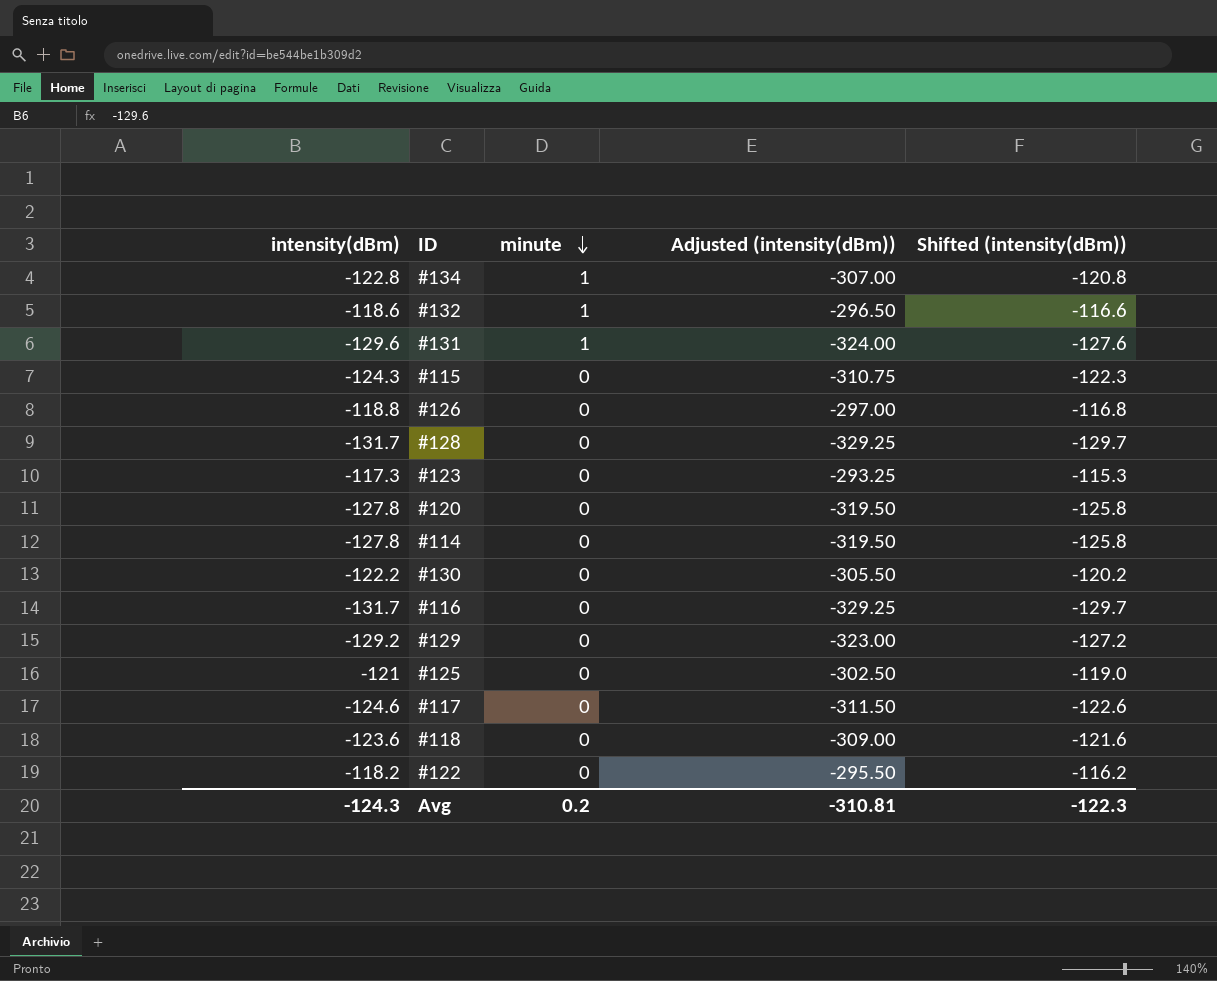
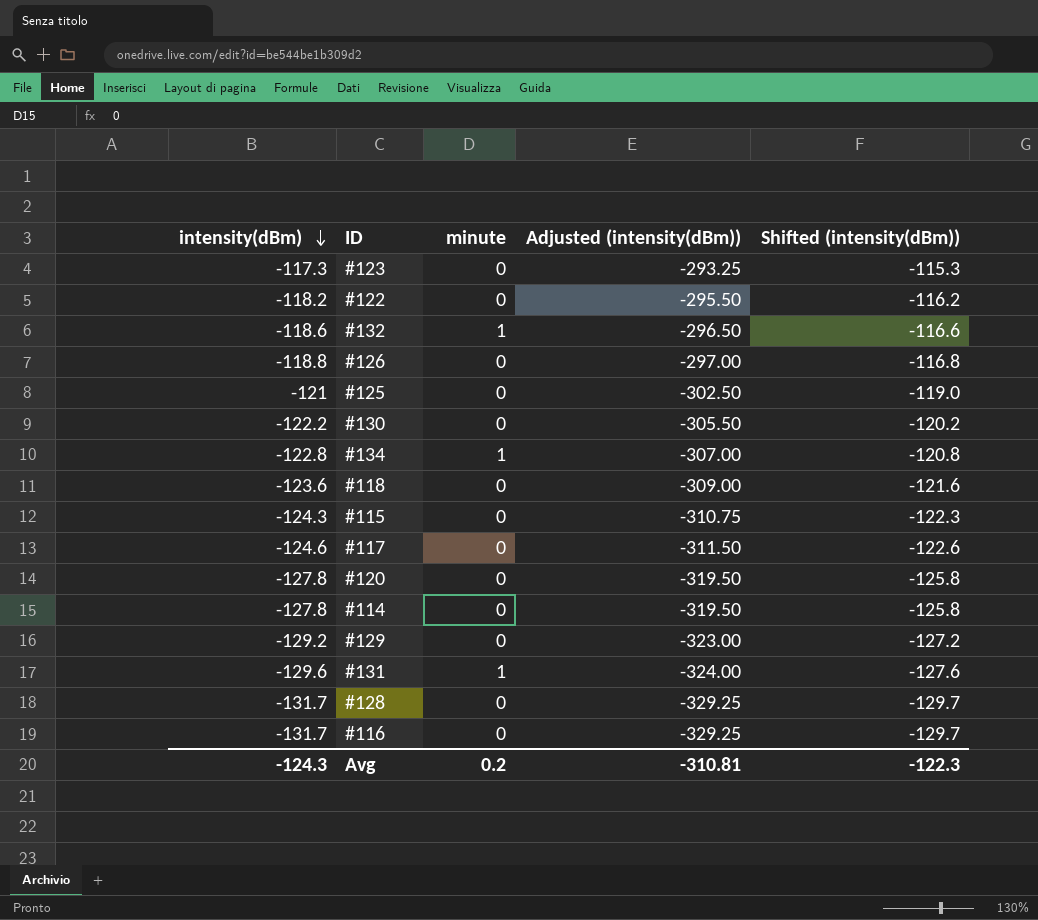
row order: minute descending -> intensity(dBm) descending

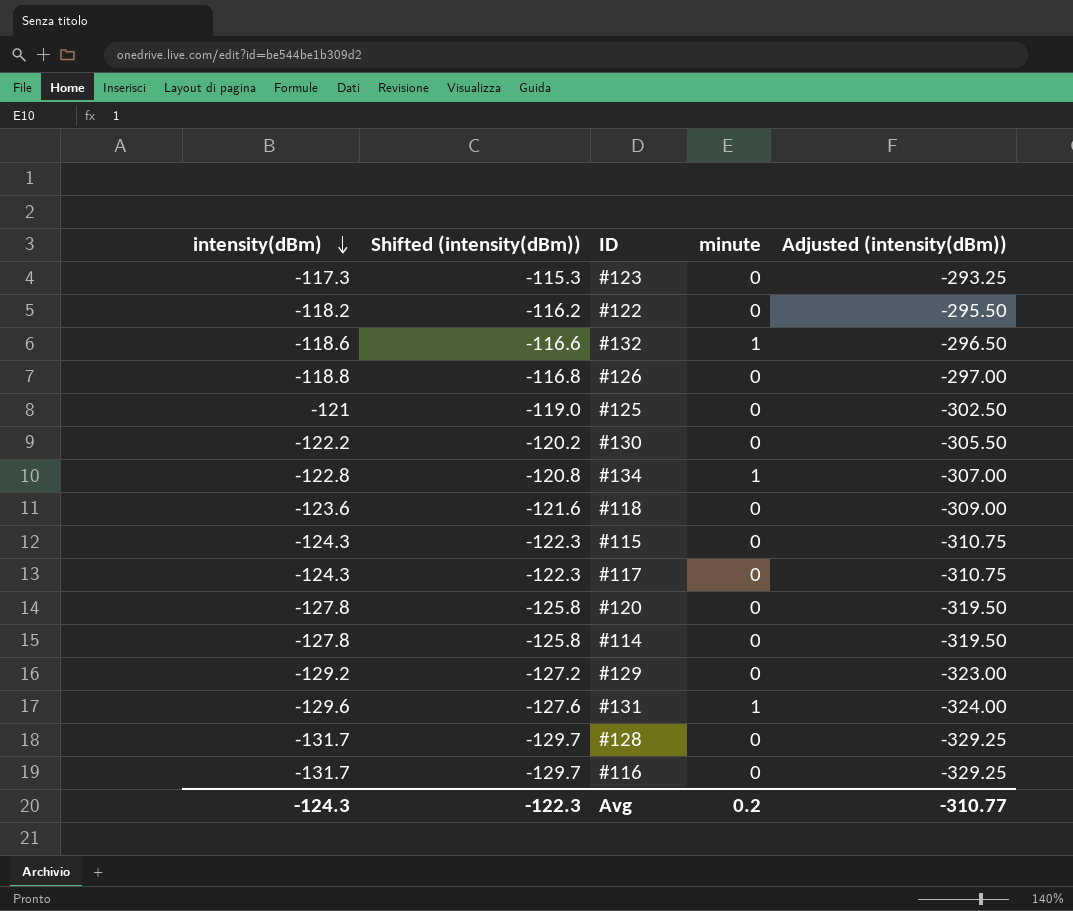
column Shifted (intensity(dBm)) | position: 5 -> 2
#117 | intensity(dBm): -124.6 -> -124.3
#117 | Shifted (intensity(dBm)): -122.6 -> -122.3
#117 | Adjusted (intensity(dBm)): -311.50 -> -310.75
Avg | Adjusted (intensity(dBm)): -310.81 -> -310.77

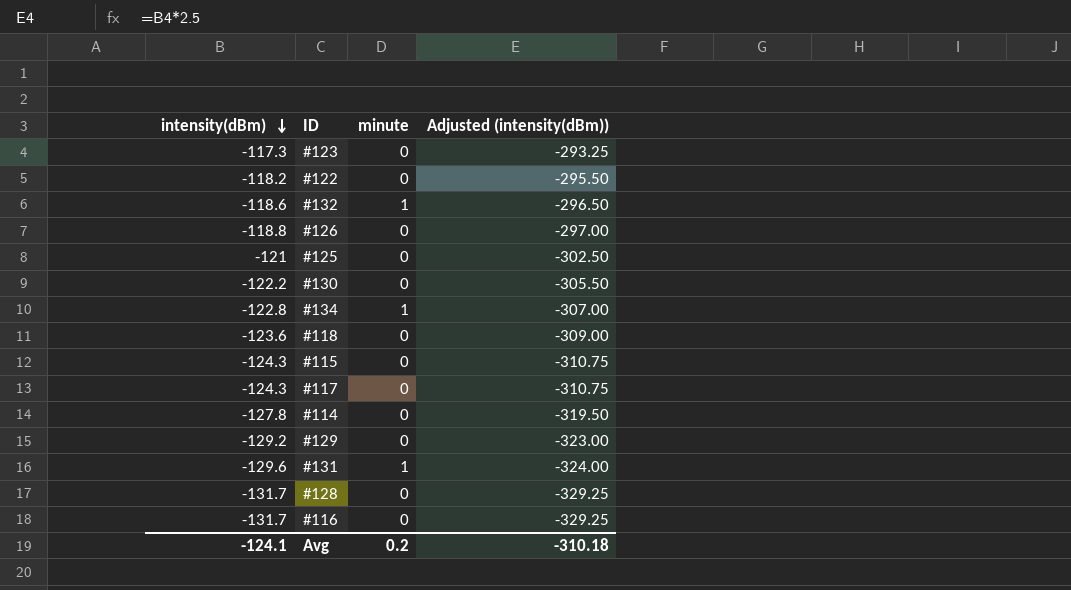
column Shifted (intensity(dBm)) | formula: [intensity(dBm)] + 2 -> none
row #120: -127.8 | -125.8 | 0 | -319.50 -> none
Avg | intensity(dBm): -124.3 -> -124.1
Avg | Adjusted (intensity(dBm)): -310.77 -> -310.18

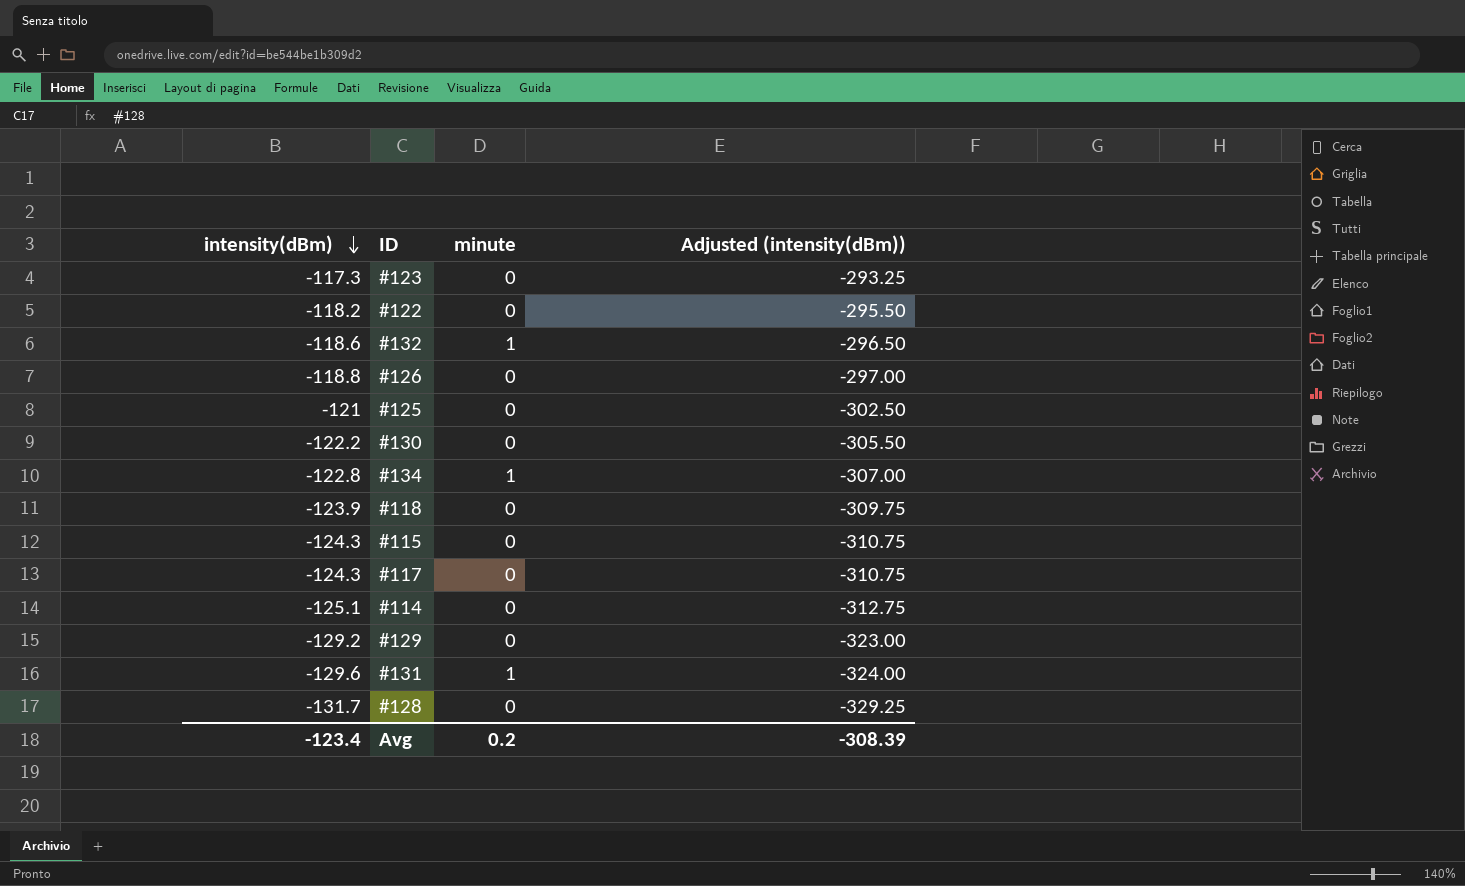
row #116: -131.7 | 0 | -329.25 -> none
#118 | intensity(dBm): -123.6 -> -123.9
#118 | Adjusted (intensity(dBm)): -309.00 -> -309.75
#114 | intensity(dBm): -127.8 -> -125.1
#114 | Adjusted (intensity(dBm)): -319.50 -> -312.75
Avg | intensity(dBm): -124.1 -> -123.4
Avg | Adjusted (intensity(dBm)): -310.18 -> -308.39

